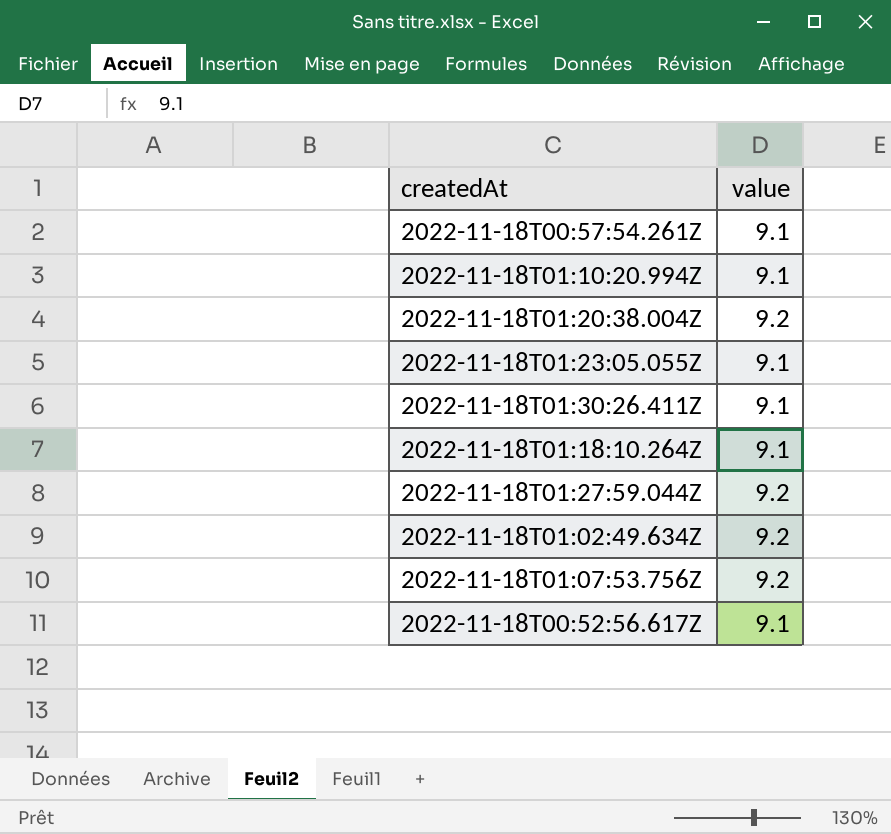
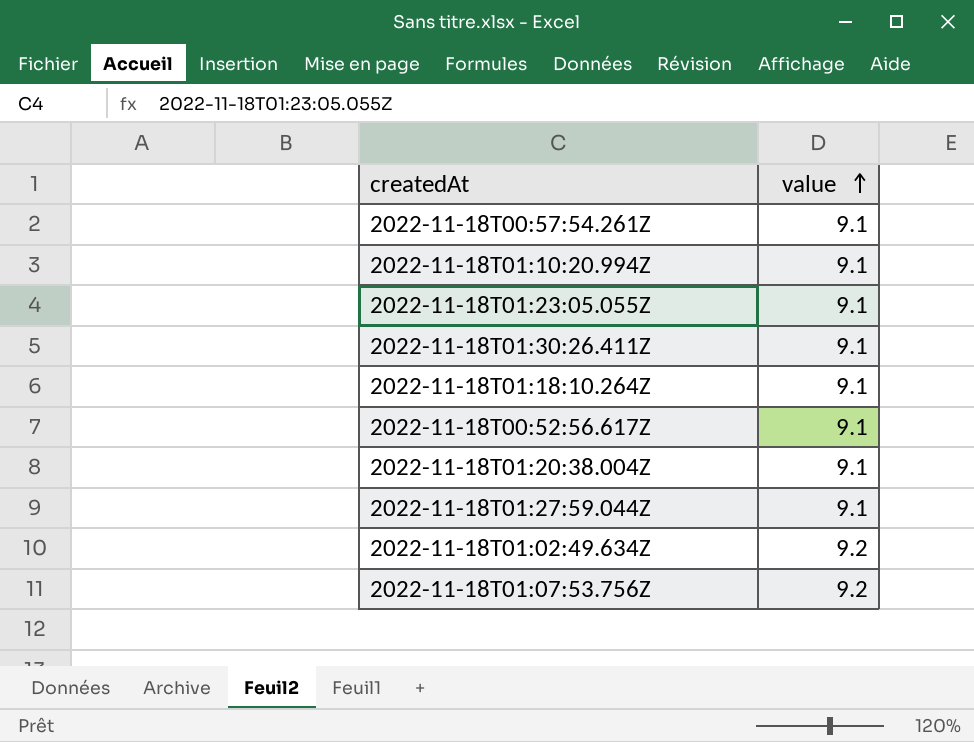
row order: none -> value ascending
2022-11-18T01:20:38.004Z | value: 9.2 -> 9.1
2022-11-18T01:27:59.044Z | value: 9.2 -> 9.1

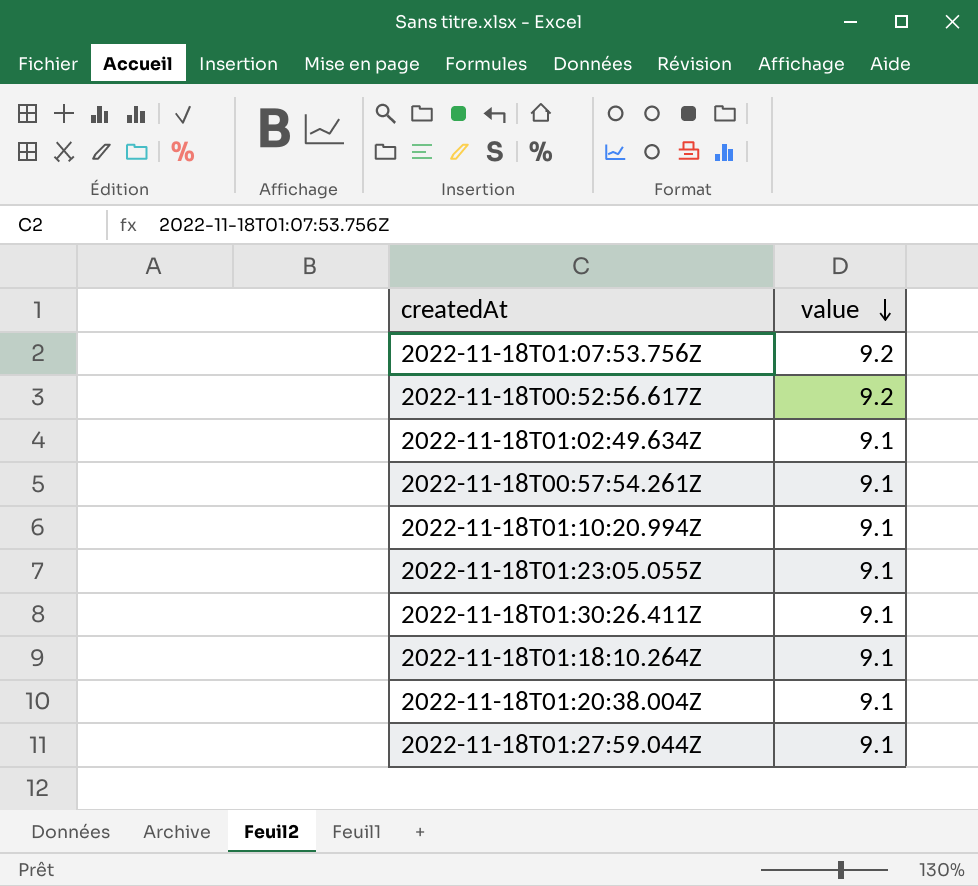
row order: value ascending -> value descending
2022-11-18T00:52:56.617Z | value: 9.1 -> 9.2
2022-11-18T01:02:49.634Z | value: 9.2 -> 9.1

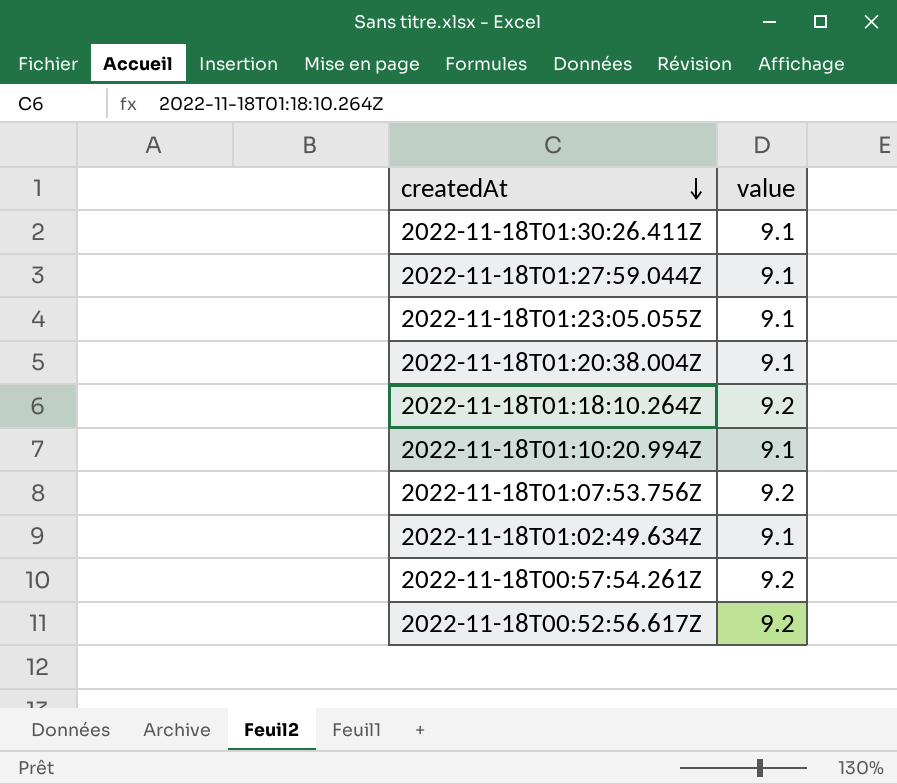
row order: value descending -> createdAt descending
2022-11-18T01:18:10.264Z | value: 9.1 -> 9.2
2022-11-18T00:57:54.261Z | value: 9.1 -> 9.2

